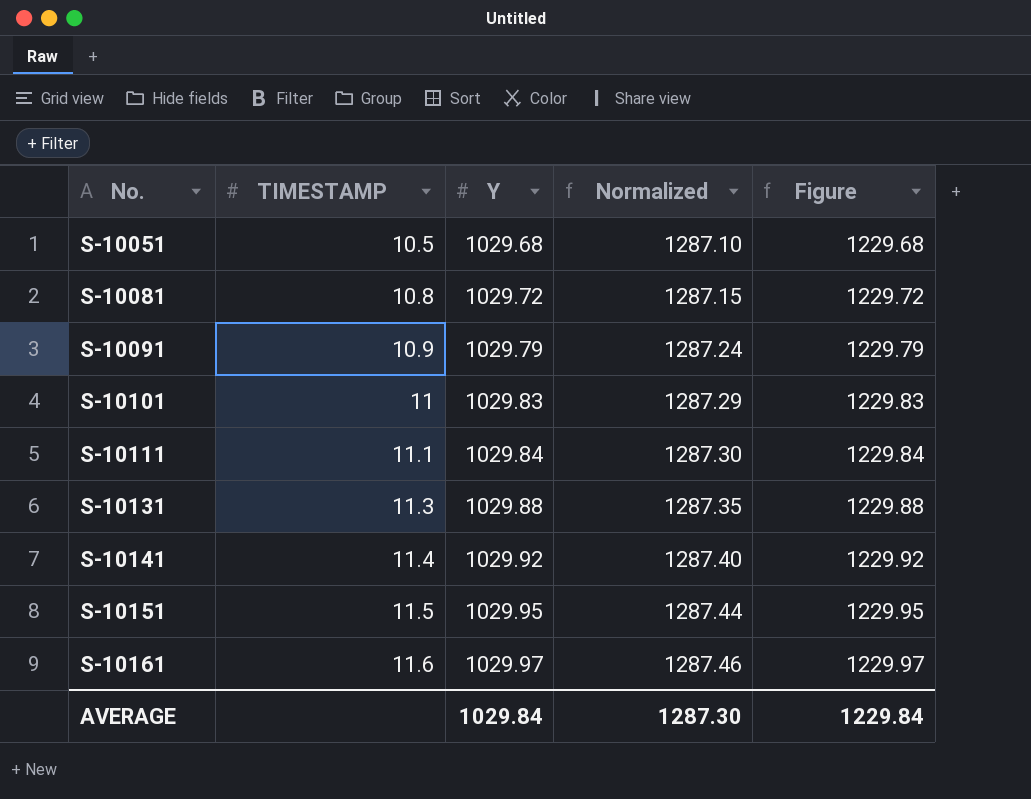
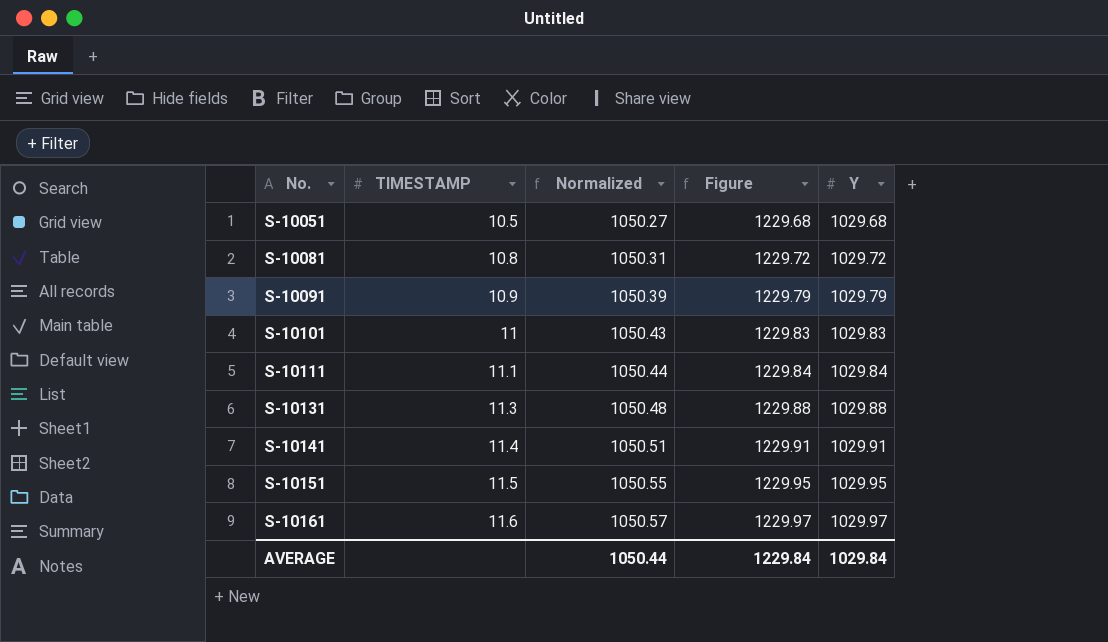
column Normalized | formula: [Y] * 1.25 -> [Y] * 1.02
column Y | position: 3 -> 5
S-10141 | Figure: 1229.92 -> 1229.91
S-10141 | Y: 1029.92 -> 1029.91
AVERAGE | Normalized: 1287.30 -> 1050.44

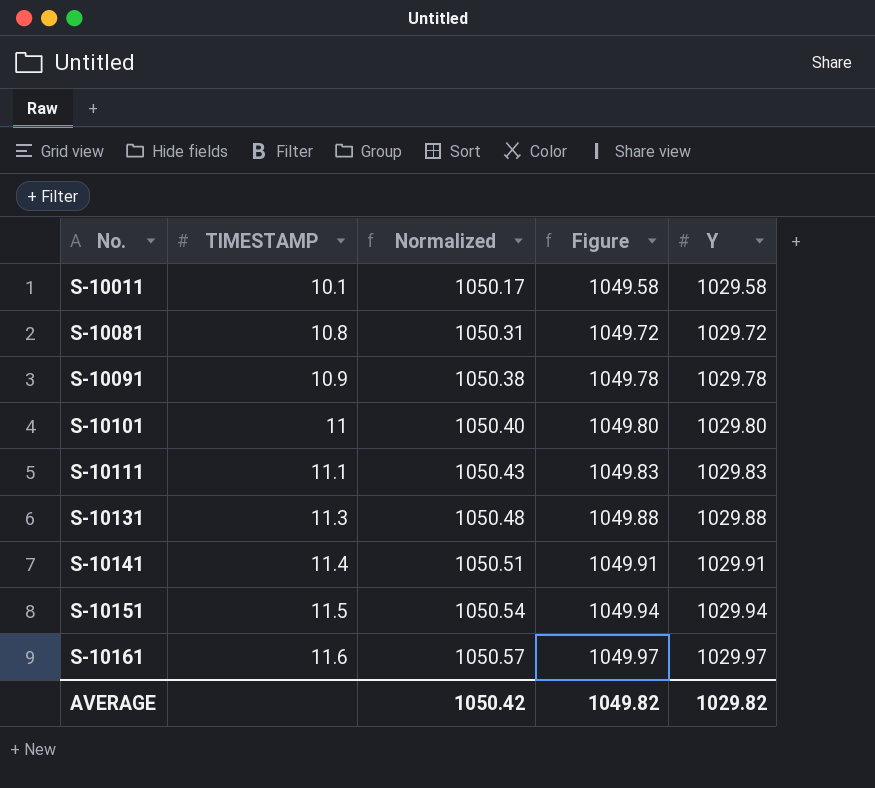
column Figure | formula: [Y] + 200 -> [Y] + 20
row S-10051: 10.5 | 1050.27 | 1229.68 | 1029.68 -> none
row S-10011: none -> 10.1 | 1050.17 | 1049.58 | 1029.58
S-10091 | Normalized: 1050.39 -> 1050.38
S-10091 | Y: 1029.79 -> 1029.78
S-10101 | Normalized: 1050.43 -> 1050.40
S-10101 | Y: 1029.83 -> 1029.80
S-10111 | Normalized: 1050.44 -> 1050.43
S-10111 | Y: 1029.84 -> 1029.83
S-10151 | Normalized: 1050.55 -> 1050.54
S-10151 | Y: 1029.95 -> 1029.94
AVERAGE | Normalized: 1050.44 -> 1050.42
AVERAGE | Figure: 1229.84 -> 1049.82
AVERAGE | Y: 1029.84 -> 1029.82

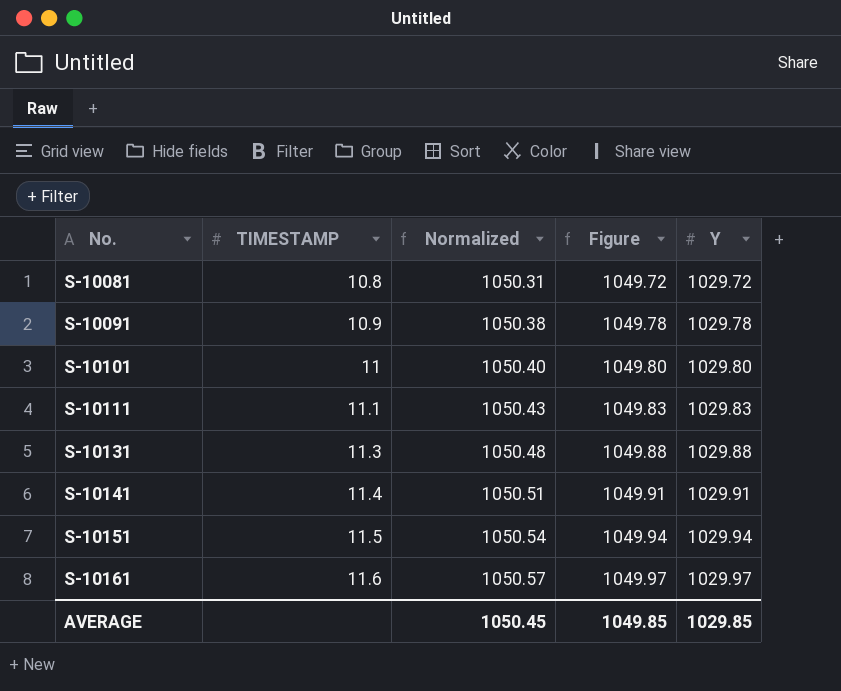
row S-10011: 10.1 | 1050.17 | 1049.58 | 1029.58 -> none
AVERAGE | Normalized: 1050.42 -> 1050.45
AVERAGE | Figure: 1049.82 -> 1049.85
AVERAGE | Y: 1029.82 -> 1029.85

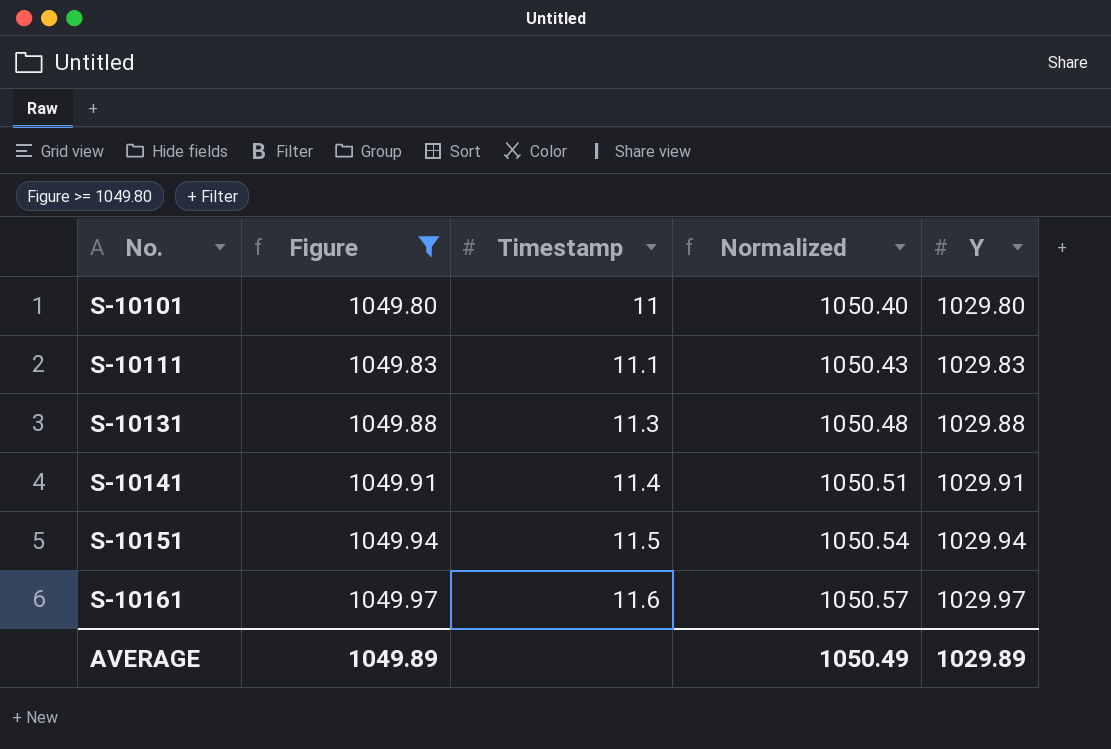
filter: none -> Figure >= 1049.80
column Figure | position: 4 -> 2
column name: TIMESTAMP -> Timestamp
AVERAGE | Figure: 1049.85 -> 1049.89
AVERAGE | Normalized: 1050.45 -> 1050.49
AVERAGE | Y: 1029.85 -> 1029.89

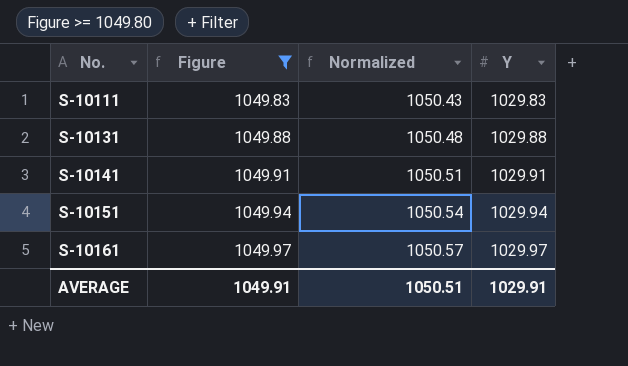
column Timestamp | position: 3 -> none
row S-10101: 1049.80 | 11 | 1050.40 | 1029.80 -> none
AVERAGE | Figure: 1049.89 -> 1049.91
AVERAGE | Normalized: 1050.49 -> 1050.51
AVERAGE | Y: 1029.89 -> 1029.91

